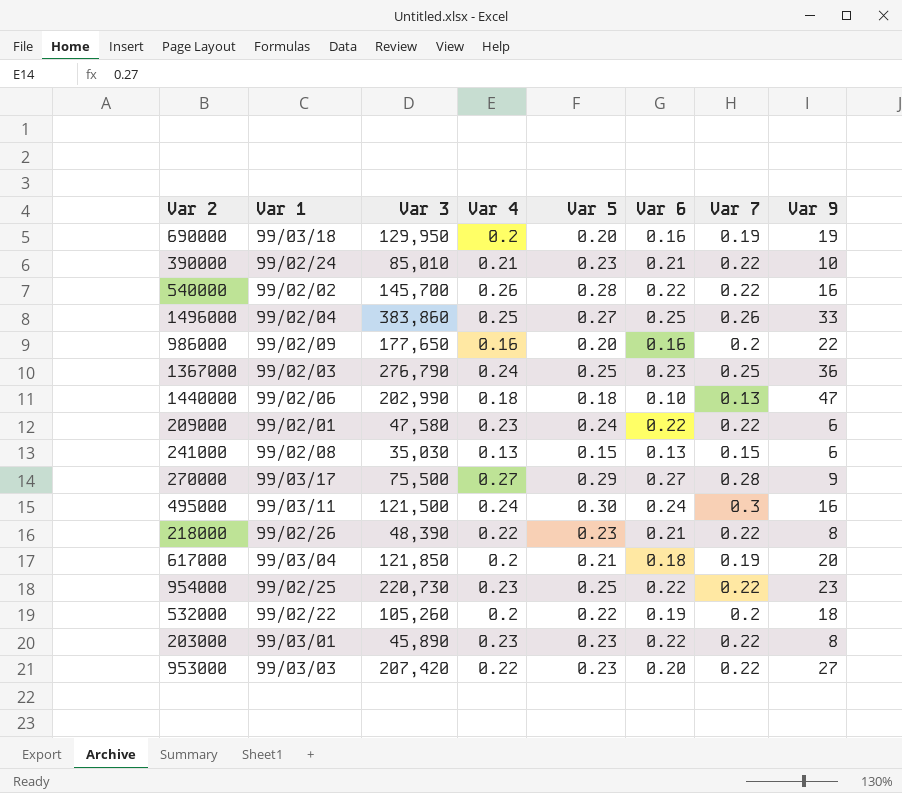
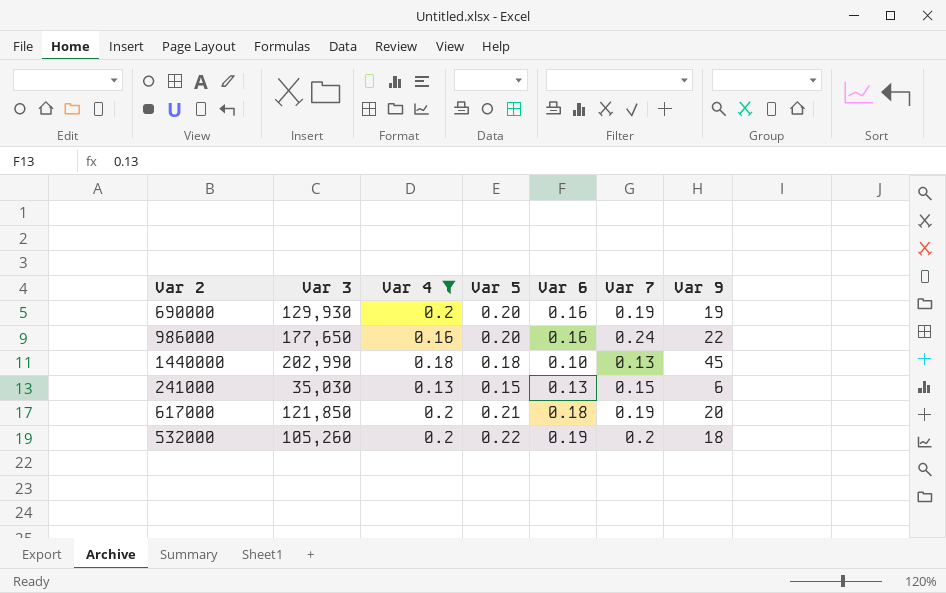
filter: none -> Var 4 <= 0.2
column Var 1 | position: 2 -> none
690000 | Var 3: 129,950 -> 129,930
986000 | Var 7: 0.2 -> 0.24
1440000 | Var 9: 47 -> 45

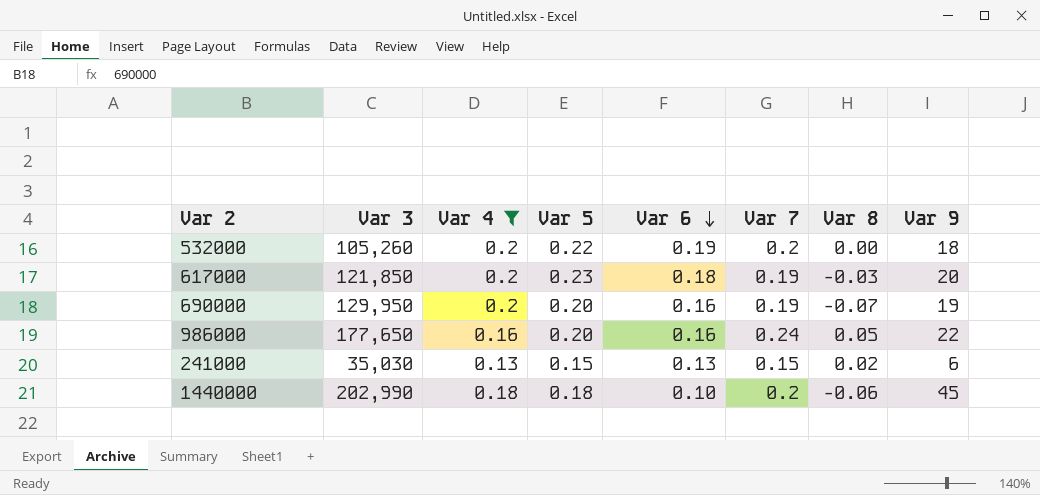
row order: none -> Var 6 descending
column Var 8 | position: none -> 7
617000 | Var 5: 0.21 -> 0.23
690000 | Var 3: 129,930 -> 129,950
1440000 | Var 7: 0.13 -> 0.2

